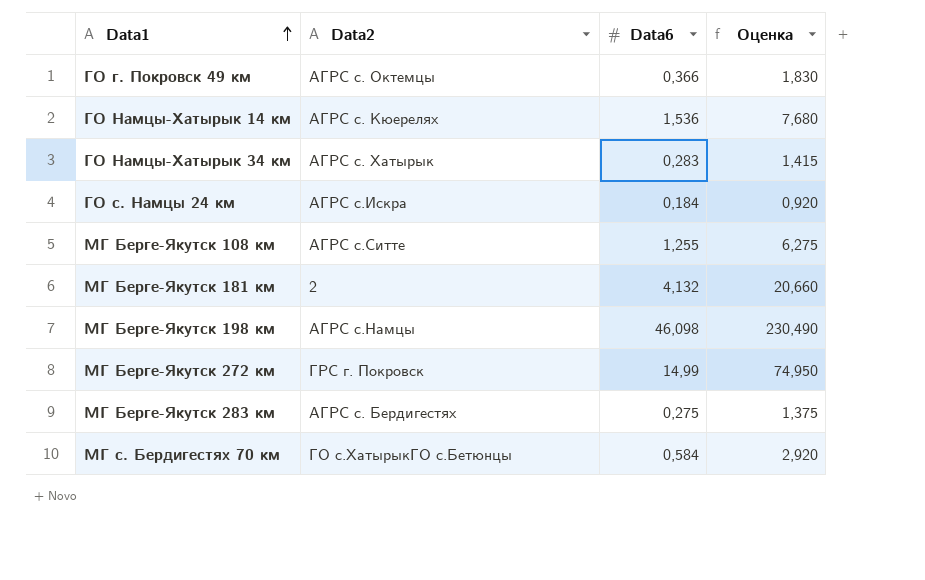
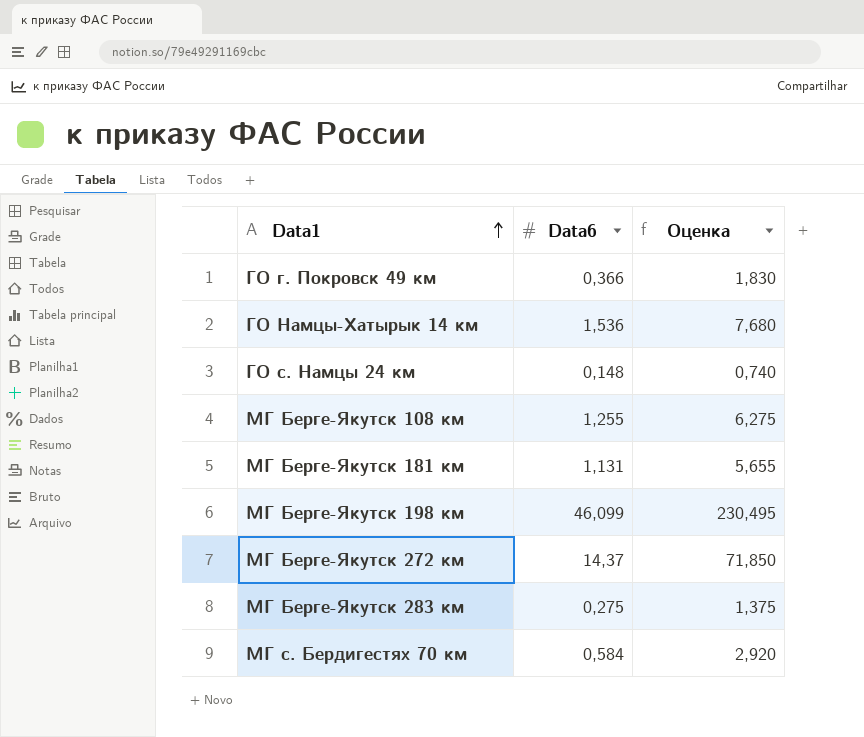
column Data2 | position: 2 -> none
row ГО Намцы-Хатырык 34 км: АГРС с. Хатырык | 0,283 | 1,415 -> none
ГО с. Намцы 24 км | Data6: 0,184 -> 0,148
ГО с. Намцы 24 км | Оценка: 0,920 -> 0,740
МГ Берге-Якутск 181 км | Data6: 4,132 -> 1,131
МГ Берге-Якутск 181 км | Оценка: 20,660 -> 5,655
МГ Берге-Якутск 198 км | Data6: 46,098 -> 46,099
МГ Берге-Якутск 198 км | Оценка: 230,490 -> 230,495
МГ Берге-Якутск 272 км | Data6: 14,99 -> 14,37
МГ Берге-Якутск 272 км | Оценка: 74,950 -> 71,850

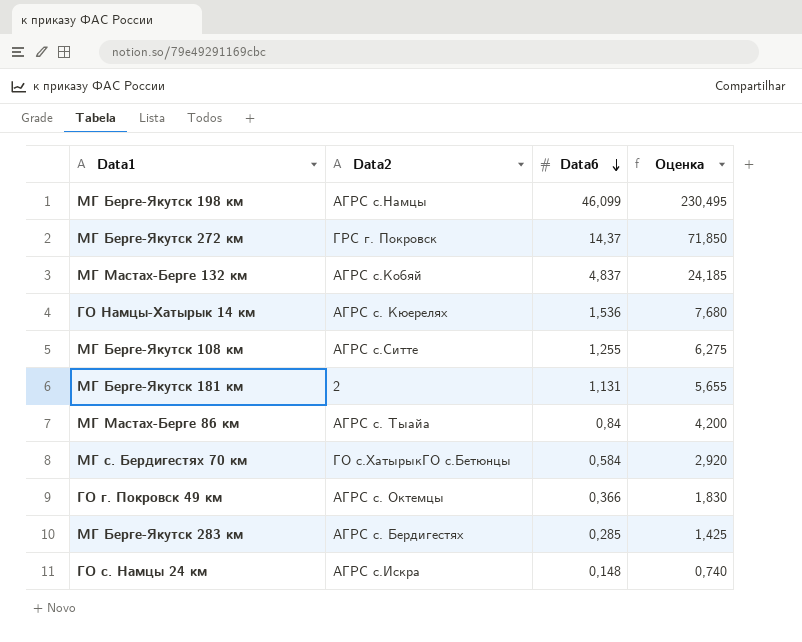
row order: Data1 ascending -> Data6 descending
column Data2 | position: none -> 2
row МГ Мастах-Берге 132 км: none -> АГРС с.Кобяй | 4,837 | 24,185
row МГ Мастах-Берге 86 км: none -> АГРС с. Тыайа | 0,84 | 4,200
МГ Берге-Якутск 283 км | Data6: 0,275 -> 0,285
МГ Берге-Якутск 283 км | Оценка: 1,375 -> 1,425

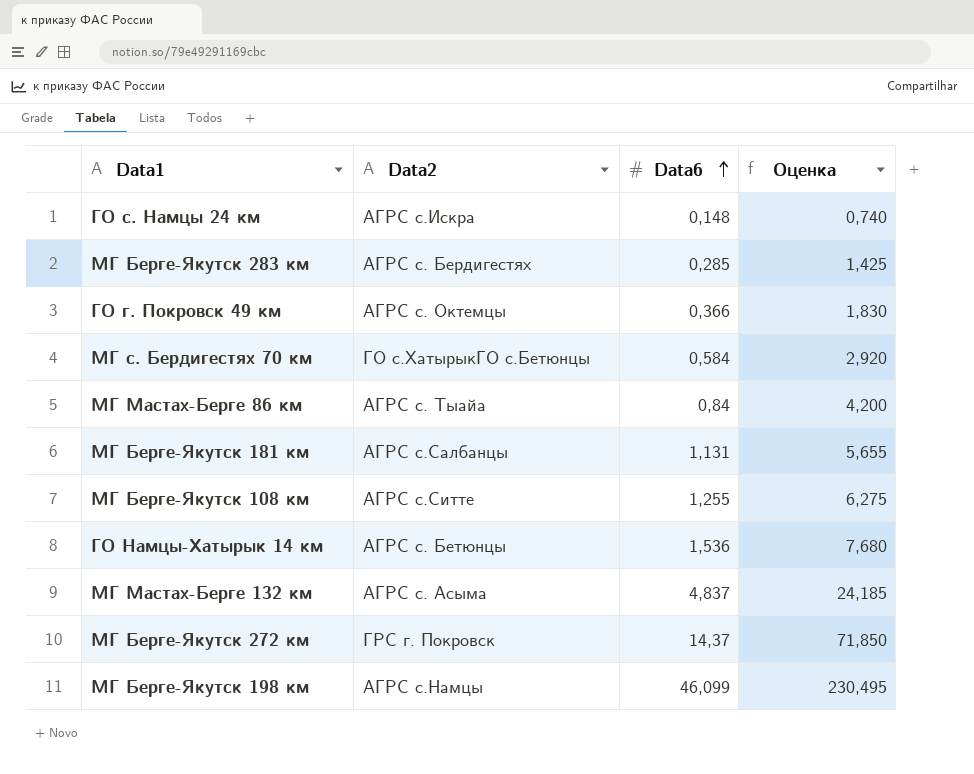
row order: Data6 descending -> Data6 ascending
МГ Берге-Якутск 181 км | Data2: 2 -> АГРС с.Салбанцы
ГО Намцы-Хатырык 14 км | Data2: АГРС с. Кюерелях -> АГРС с. Бетюнцы
МГ Мастах-Берге 132 км | Data2: АГРС с.Кобяй -> АГРС с. Асыма

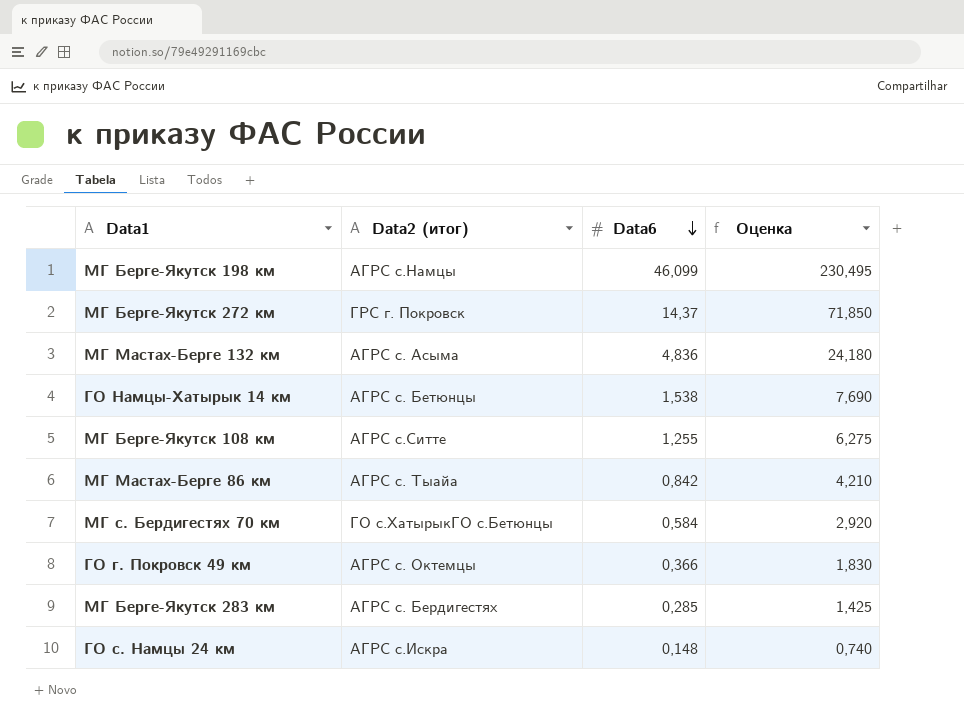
row order: Data6 ascending -> Data6 descending
column name: Data2 -> Data2 (итог)
row МГ Берге-Якутск 181 км: АГРС с.Салбанцы | 1,131 | 5,655 -> none
МГ Мастах-Берге 132 км | Data6: 4,837 -> 4,836
МГ Мастах-Берге 132 км | Оценка: 24,185 -> 24,180
ГО Намцы-Хатырык 14 км | Data6: 1,536 -> 1,538
ГО Намцы-Хатырык 14 км | Оценка: 7,680 -> 7,690
МГ Мастах-Берге 86 км | Data6: 0,84 -> 0,842
МГ Мастах-Берге 86 км | Оценка: 4,200 -> 4,210

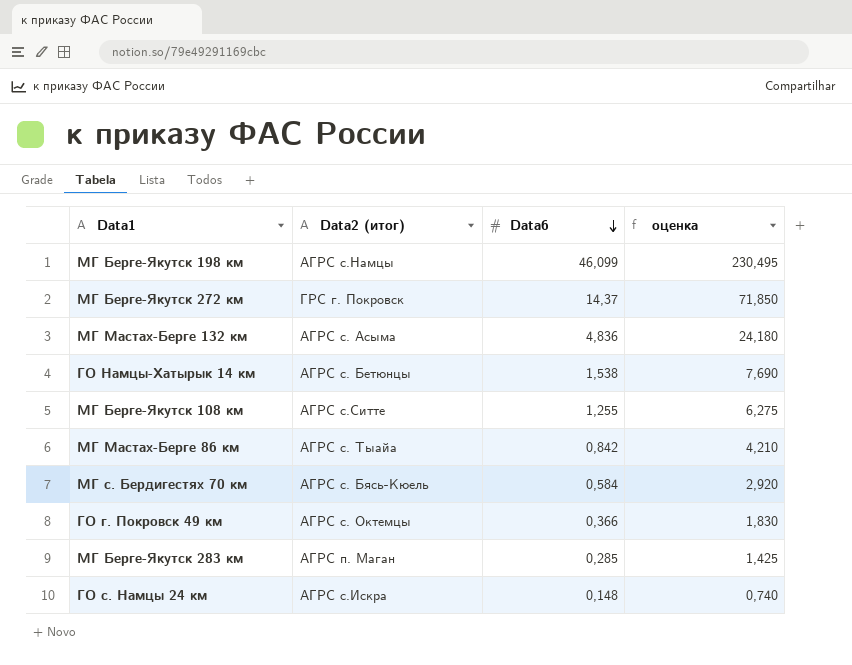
column name: Оценка -> оценка
МГ с. Бердигестях 70 км | Data2 (итог): ГО с.ХатырыкГО с.Бетюнцы -> АГРС с. Бясь-Кюель
МГ Берге-Якутск 283 км | Data2 (итог): АГРС с. Бердигестях -> АГРС п. Маган

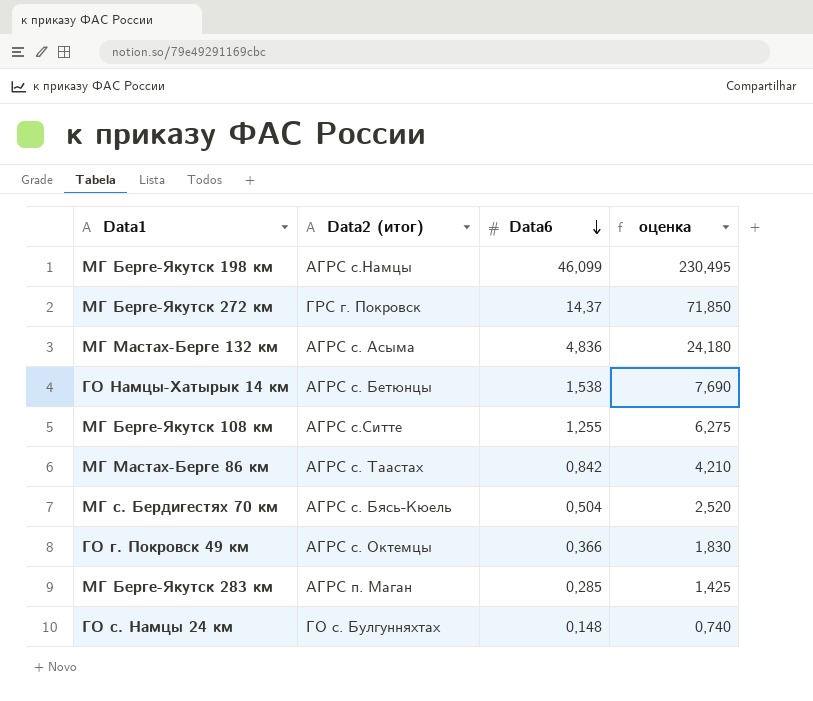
МГ Мастах-Берге 86 км | Data2 (итог): АГРС с. Тыайа -> АГРС с. Таастах
МГ с. Бердигестях 70 км | Data6: 0,584 -> 0,504
МГ с. Бердигестях 70 км | оценка: 2,920 -> 2,520
ГО с. Намцы 24 км | Data2 (итог): АГРС с.Искра -> ГО с. Булгунняхтах

